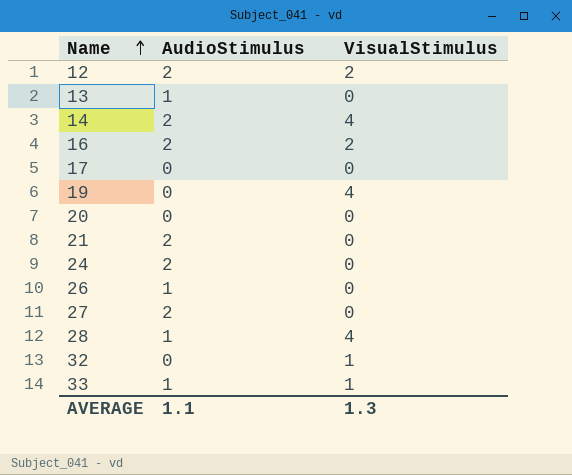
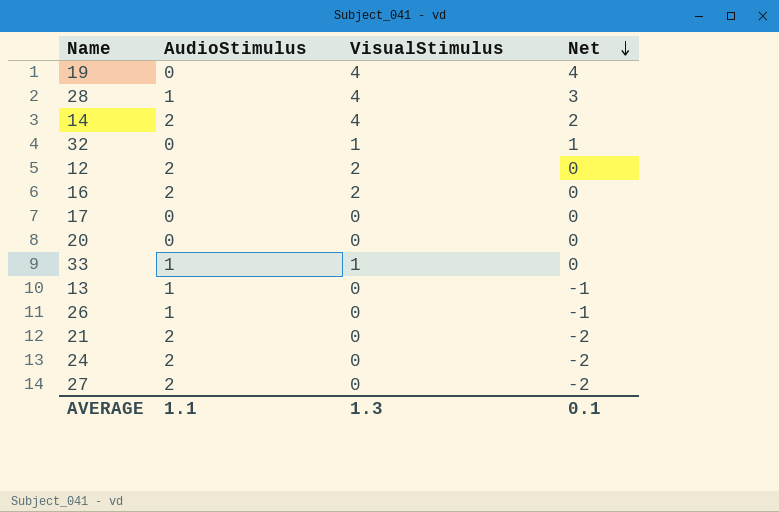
row order: Name ascending -> Net descending
column Net | formula: none -> [VisualStimulus] - [AudioStimulus]

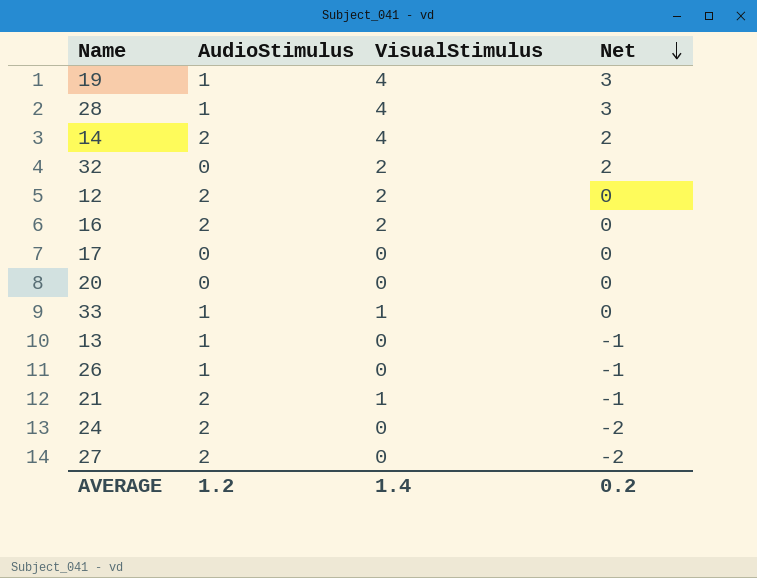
19 | AudioStimulus: 0 -> 1
19 | Net: 4 -> 3
32 | VisualStimulus: 1 -> 2
32 | Net: 1 -> 2
21 | VisualStimulus: 0 -> 1
21 | Net: -2 -> -1
AVERAGE | AudioStimulus: 1.1 -> 1.2
AVERAGE | VisualStimulus: 1.3 -> 1.4
AVERAGE | Net: 0.1 -> 0.2

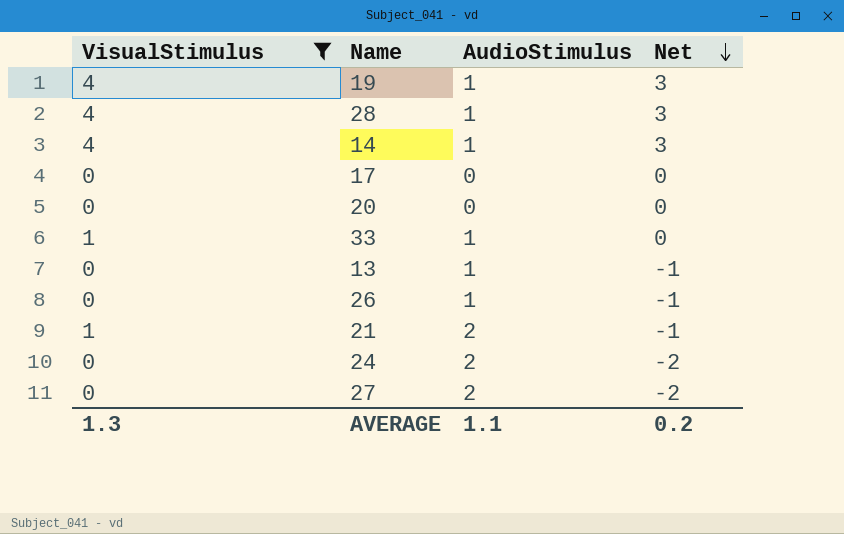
filter: none -> VisualStimulus != 2
column VisualStimulus | position: 3 -> 1
14 | AudioStimulus: 2 -> 1
14 | Net: 2 -> 3
AVERAGE | VisualStimulus: 1.4 -> 1.3
AVERAGE | AudioStimulus: 1.2 -> 1.1

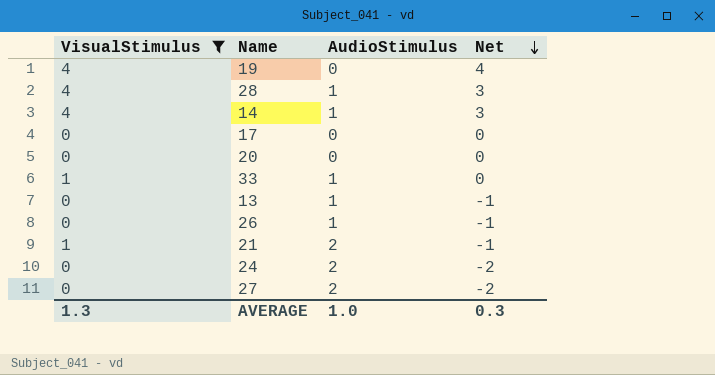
19 | AudioStimulus: 1 -> 0
19 | Net: 3 -> 4
AVERAGE | AudioStimulus: 1.1 -> 1.0
AVERAGE | Net: 0.2 -> 0.3

